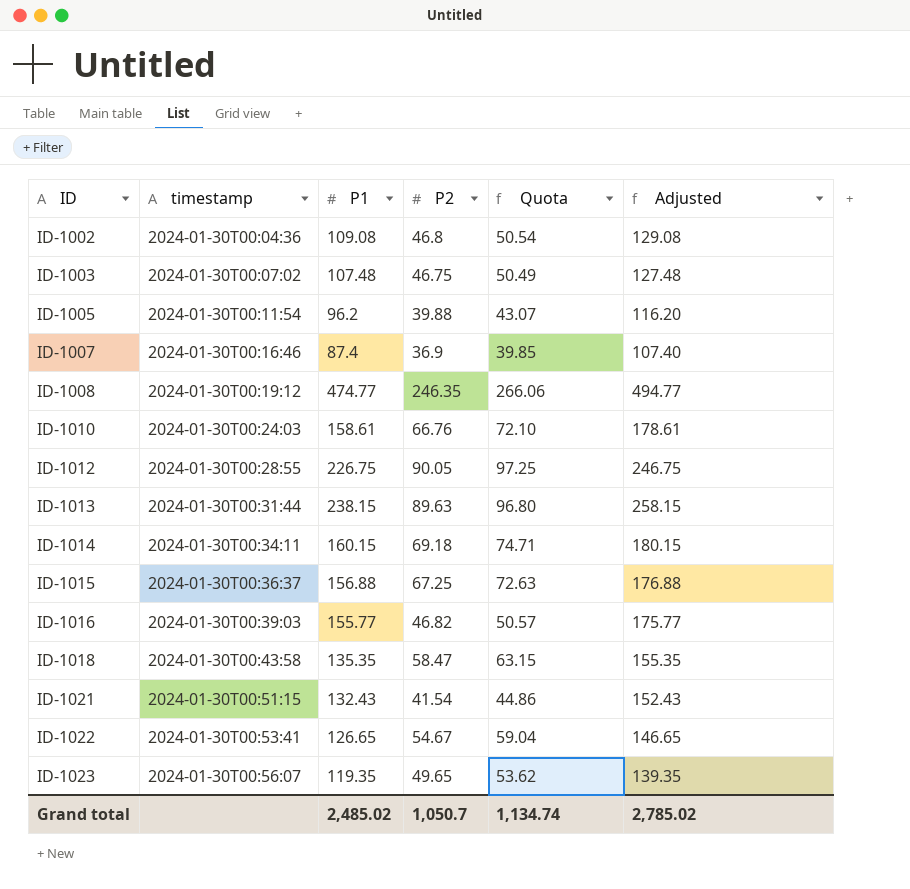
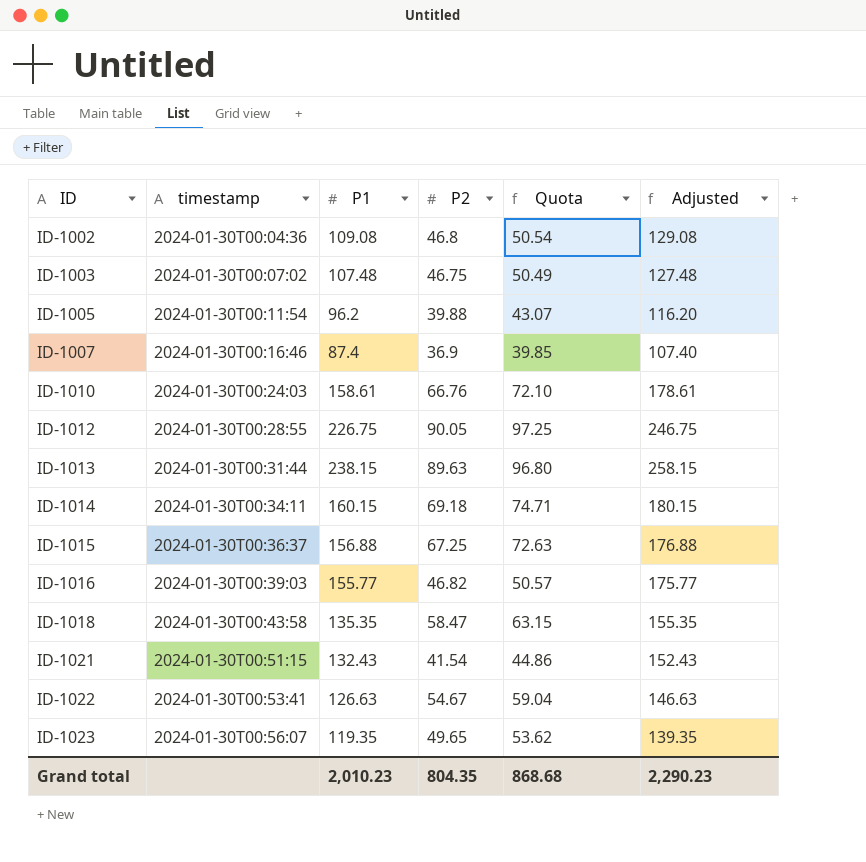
row ID-1008: 2024-01-30T00:19:12 | 474.77 | 246.35 | 266.06 | 494.77 -> none
ID-1022 | P1: 126.65 -> 126.63
ID-1022 | Adjusted: 146.65 -> 146.63
Grand total | P1: 2,485.02 -> 2,010.23
Grand total | P2: 1,050.7 -> 804.35
Grand total | Quota: 1,134.74 -> 868.68
Grand total | Adjusted: 2,785.02 -> 2,290.23

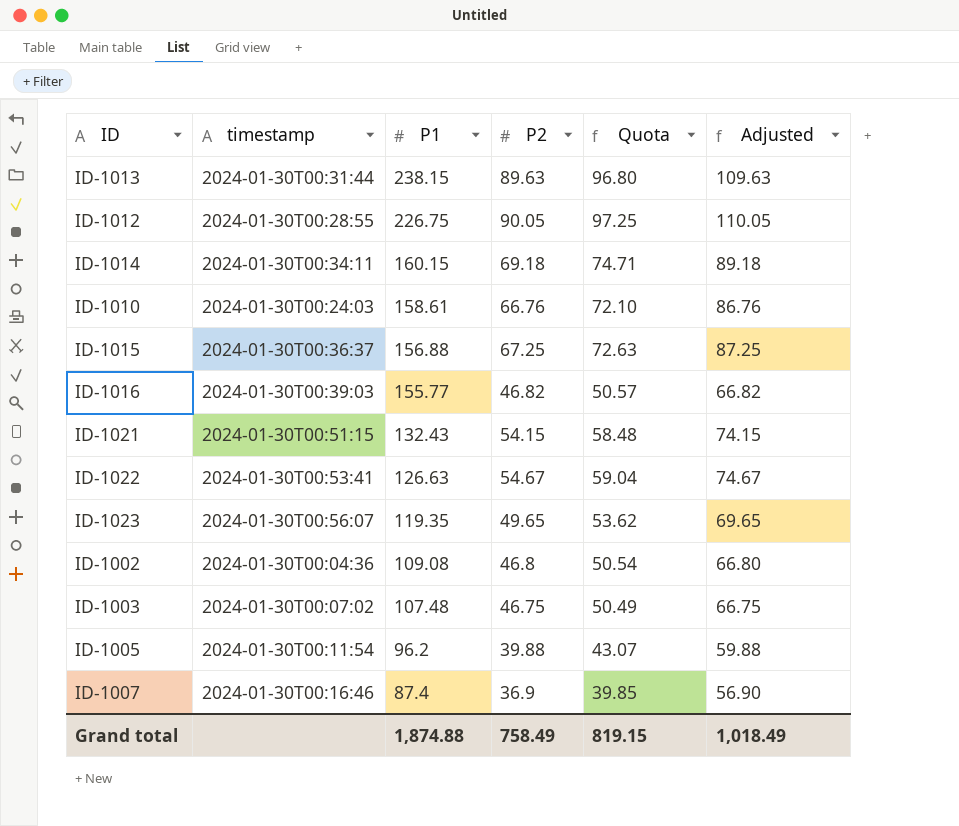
row order: ID ascending -> P1 descending
column Adjusted | formula: [P1] + 20 -> [P2] + 20
row ID-1018: 2024-01-30T00:43:58 | 135.35 | 58.47 | 63.15 | 155.35 -> none
ID-1021 | P2: 41.54 -> 54.15
ID-1021 | Quota: 44.86 -> 58.48
Grand total | P1: 2,010.23 -> 1,874.88
Grand total | P2: 804.35 -> 758.49
Grand total | Quota: 868.68 -> 819.15
Grand total | Adjusted: 2,290.23 -> 1,018.49

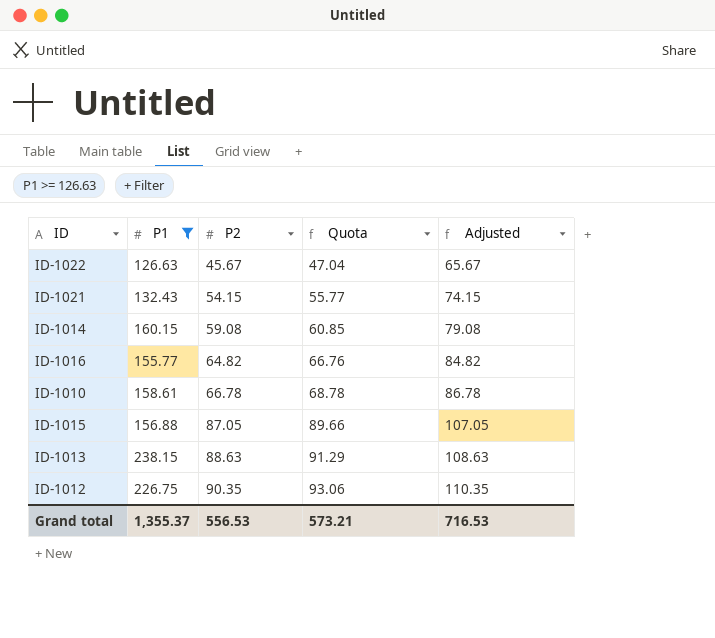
filter: none -> P1 >= 126.63
row order: P1 descending -> P2 ascending
column timestamp | position: 2 -> none
column Quota | formula: [P2] * 1.08 -> [P2] * 1.03
ID-1022 | P2: 54.67 -> 45.67
ID-1022 | Adjusted: 74.67 -> 65.67
ID-1014 | P2: 69.18 -> 59.08
ID-1014 | Adjusted: 89.18 -> 79.08
ID-1016 | P2: 46.82 -> 64.82
ID-1016 | Adjusted: 66.82 -> 84.82
ID-1010 | P2: 66.76 -> 66.78
ID-1010 | Adjusted: 86.76 -> 86.78
ID-1015 | P2: 67.25 -> 87.05
ID-1015 | Adjusted: 87.25 -> 107.05
ID-1013 | P2: 89.63 -> 88.63
ID-1013 | Adjusted: 109.63 -> 108.63
ID-1012 | P2: 90.05 -> 90.35
ID-1012 | Adjusted: 110.05 -> 110.35
Grand total | P1: 1,874.88 -> 1,355.37
Grand total | P2: 758.49 -> 556.53
Grand total | Quota: 819.15 -> 573.21
Grand total | Adjusted: 1,018.49 -> 716.53

